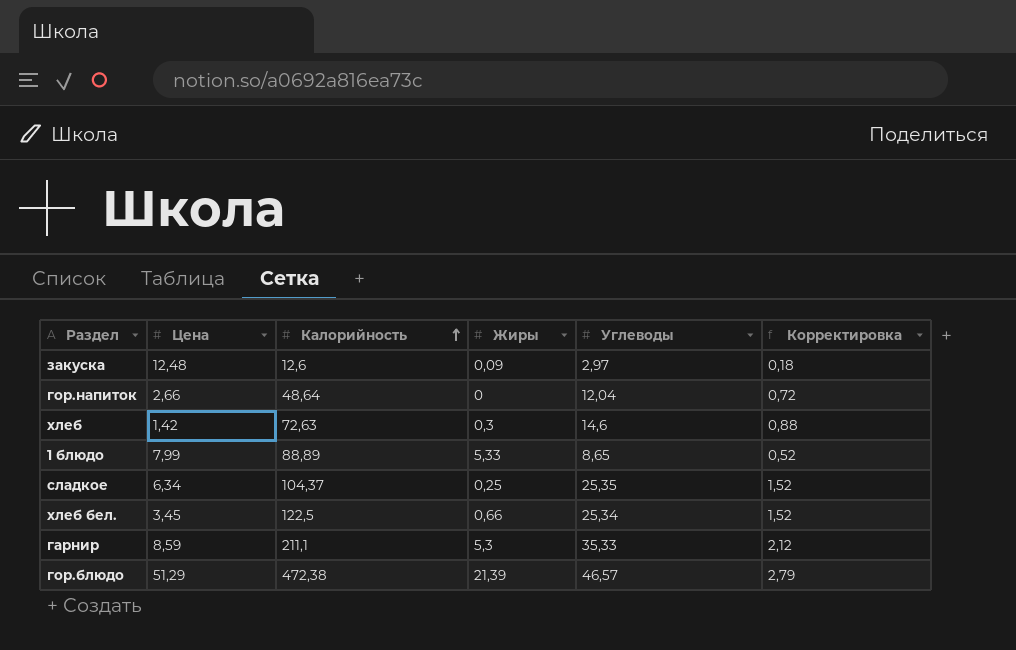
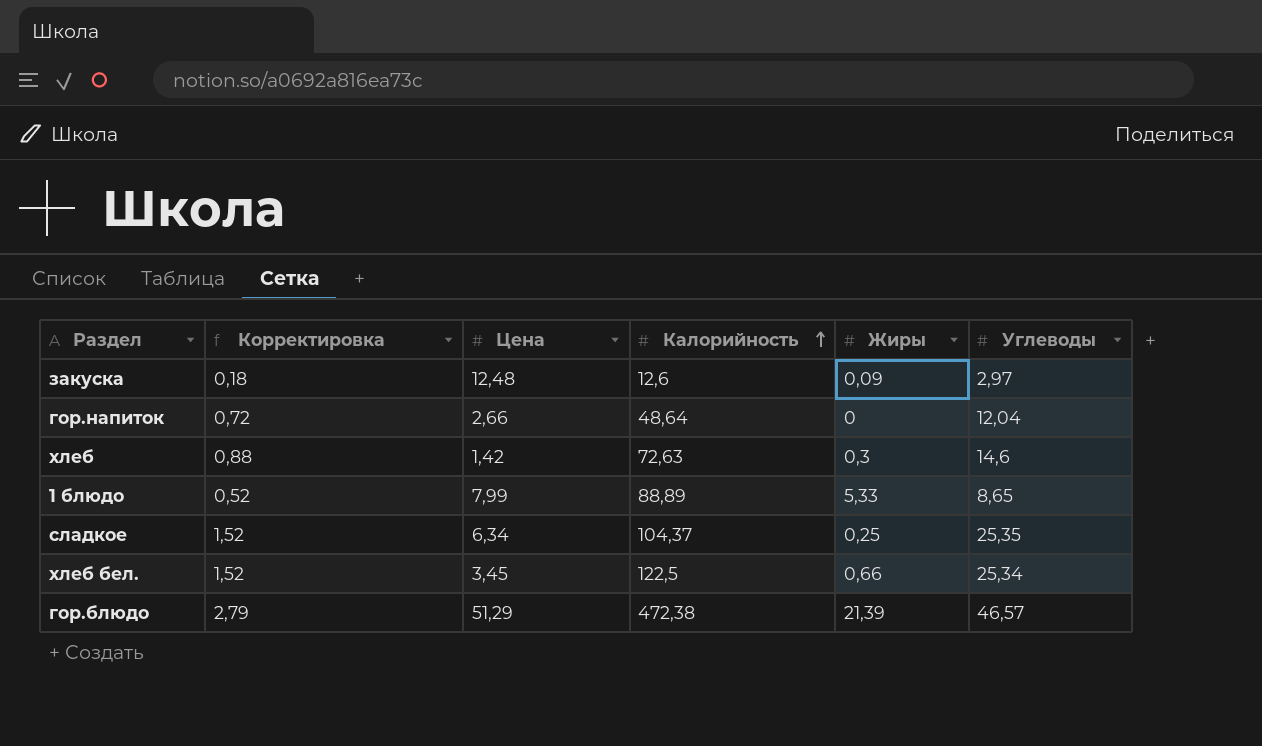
column Корректировка | position: 6 -> 2
row гарнир: 8,59 | 211,1 | 5,3 | 35,33 | 2,12 -> none

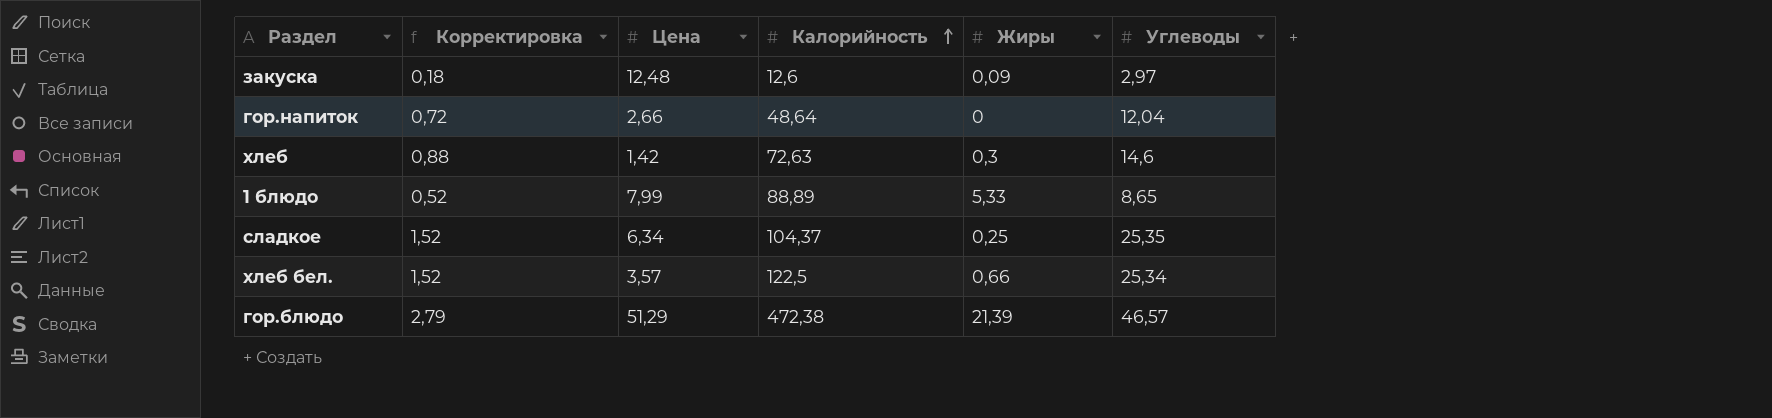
хлеб бел. | Цена: 3,45 -> 3,57

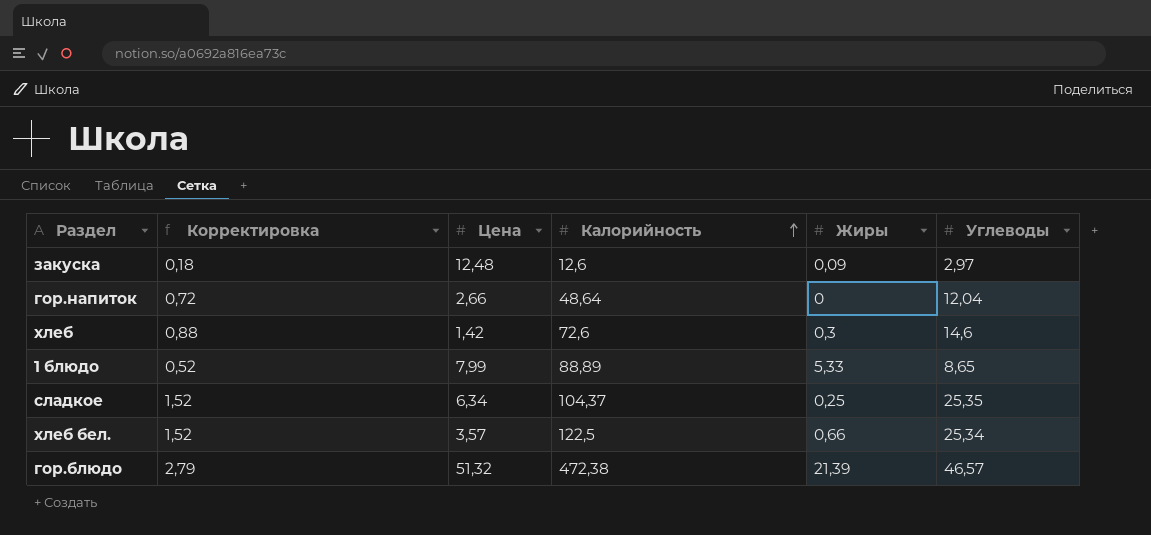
хлеб | Калорийность: 72,63 -> 72,6
гор.блюдо | Цена: 51,29 -> 51,32

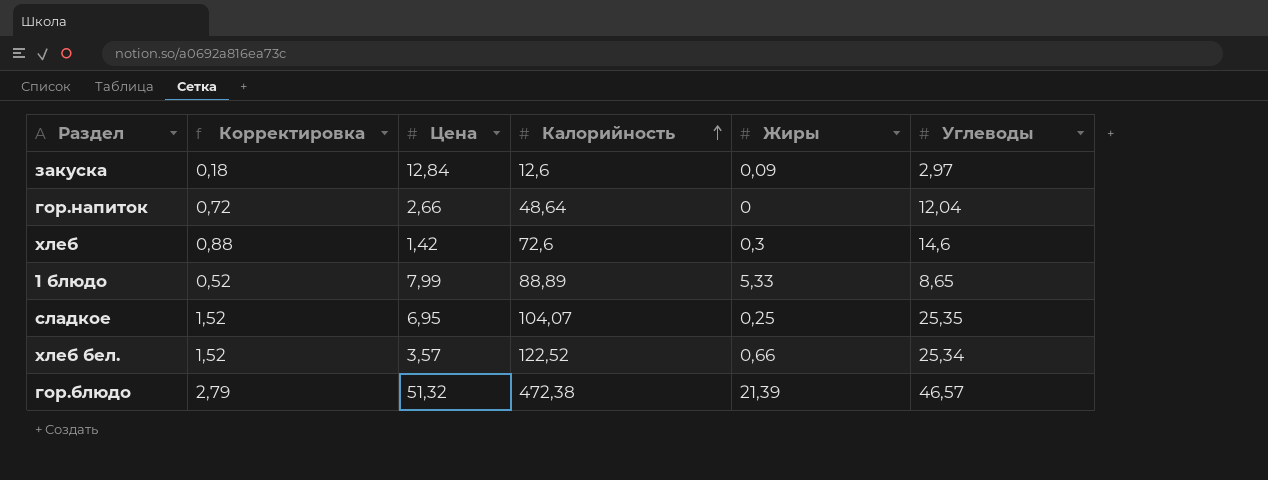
закуска | Цена: 12,48 -> 12,84
сладкое | Цена: 6,34 -> 6,95
сладкое | Калорийность: 104,37 -> 104,07
хлеб бел. | Калорийность: 122,5 -> 122,52

